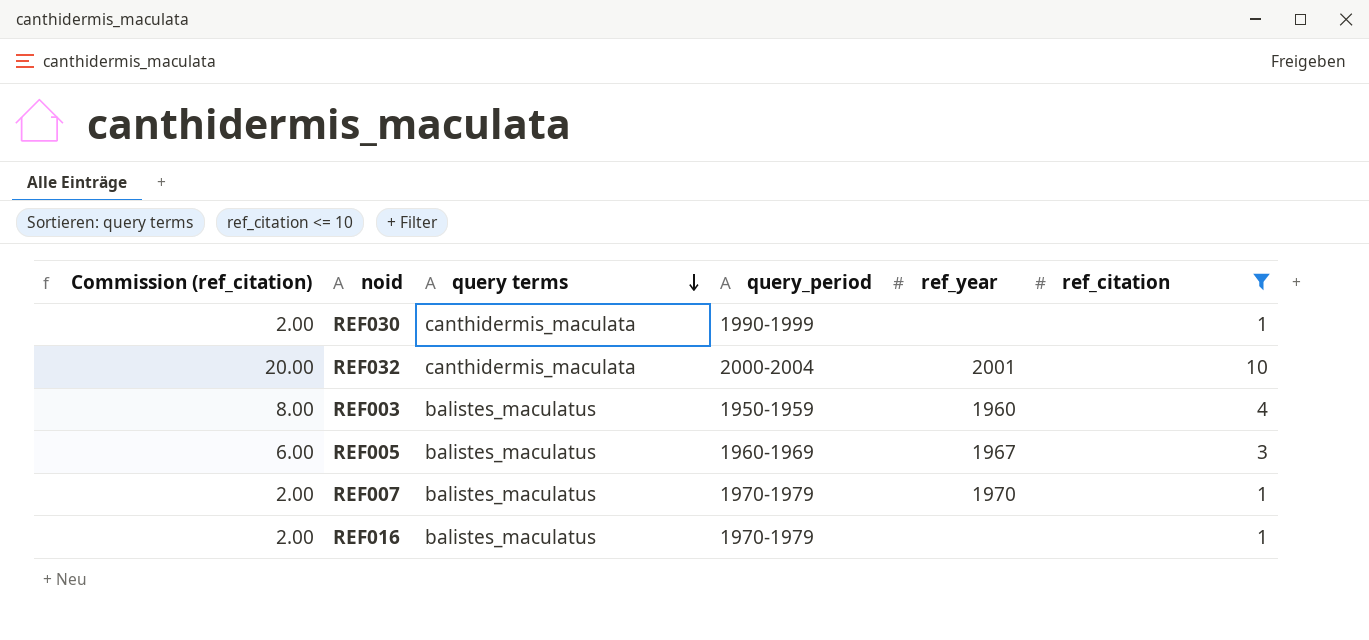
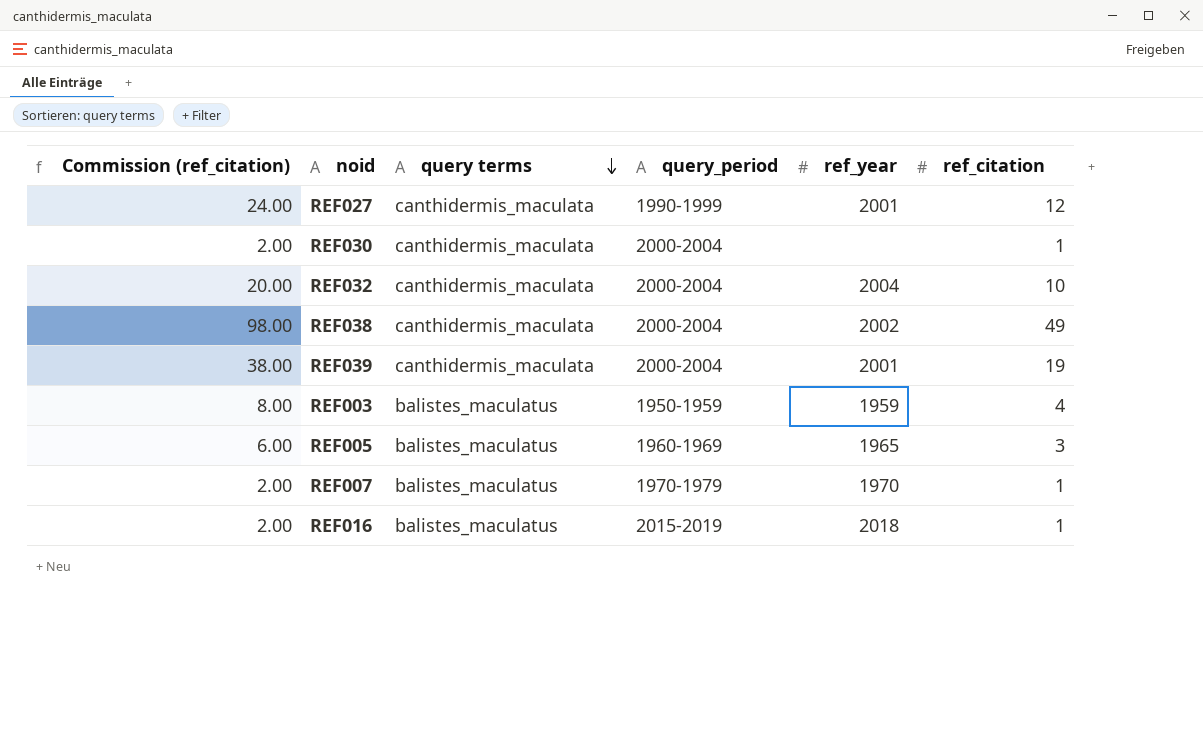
filter: ref_citation <= 10 -> none
REF030 | query_period: 1990-1999 -> 2000-2004
REF032 | ref_year: 2001 -> 2004
REF003 | ref_year: 1960 -> 1959
REF005 | ref_year: 1967 -> 1965
REF016 | query_period: 1970-1979 -> 2015-2019
REF016 | ref_year: none -> 2018

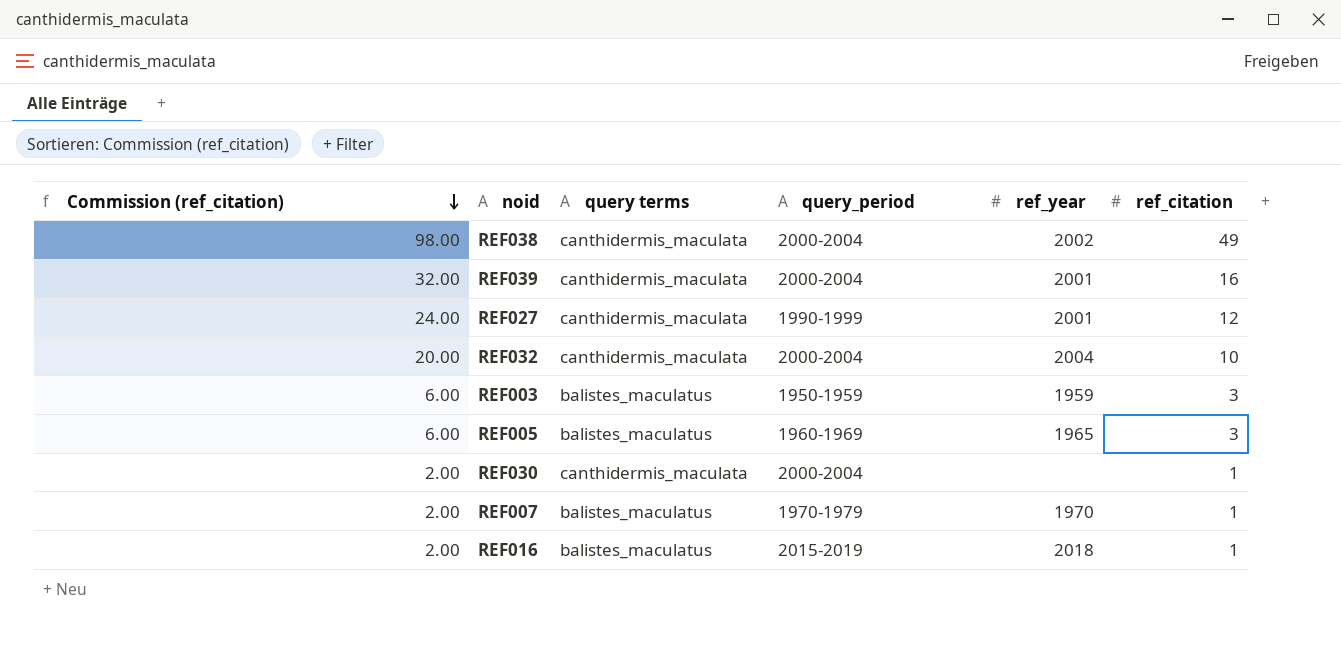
row order: query terms descending -> Commission (ref_citation) descending
REF039 | Commission (ref_citation): 38.00 -> 32.00
REF039 | ref_citation: 19 -> 16
REF003 | Commission (ref_citation): 8.00 -> 6.00
REF003 | ref_citation: 4 -> 3

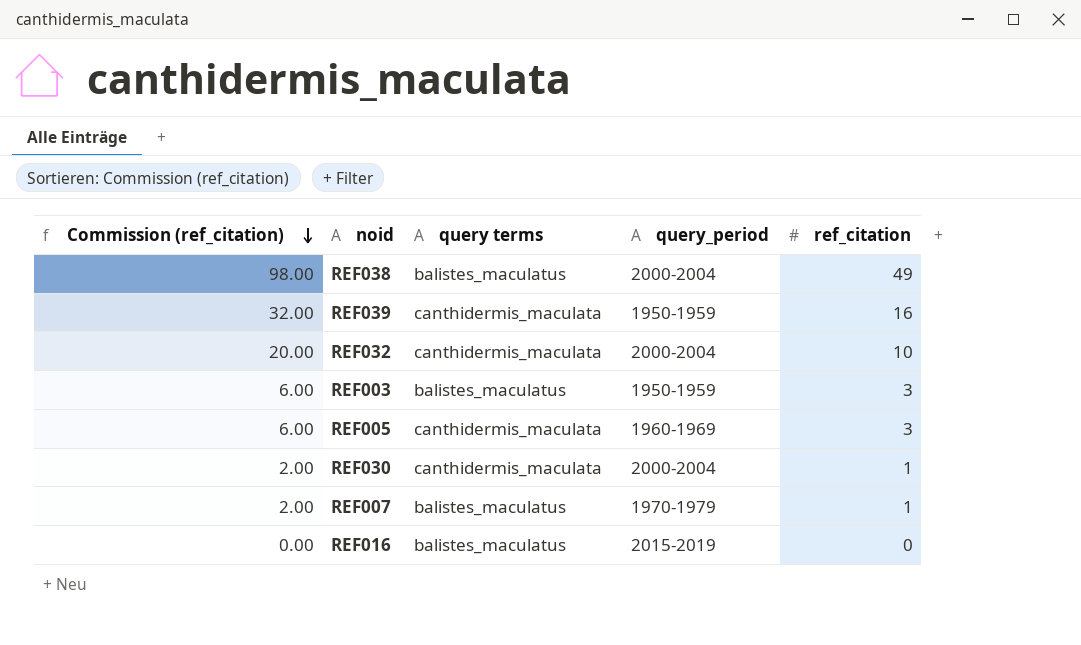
column ref_year | position: 5 -> none
row REF027: 24.00 | canthidermis_maculata | 1990-1999 | 2001 | 12 -> none
REF038 | query terms: canthidermis_maculata -> balistes_maculatus
REF039 | query_period: 2000-2004 -> 1950-1959
REF005 | query terms: balistes_maculatus -> canthidermis_maculata
REF016 | Commission (ref_citation): 2.00 -> 0.00
REF016 | ref_citation: 1 -> 0

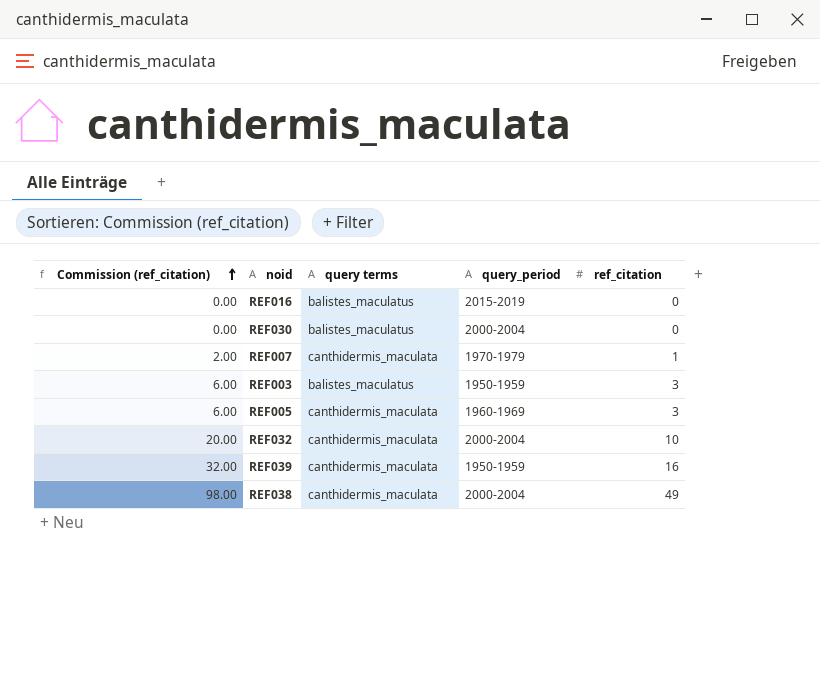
row order: Commission (ref_citation) descending -> Commission (ref_citation) ascending
REF030 | Commission (ref_citation): 2.00 -> 0.00
REF030 | query terms: canthidermis_maculata -> balistes_maculatus
REF030 | ref_citation: 1 -> 0
REF007 | query terms: balistes_maculatus -> canthidermis_maculata
REF038 | query terms: balistes_maculatus -> canthidermis_maculata

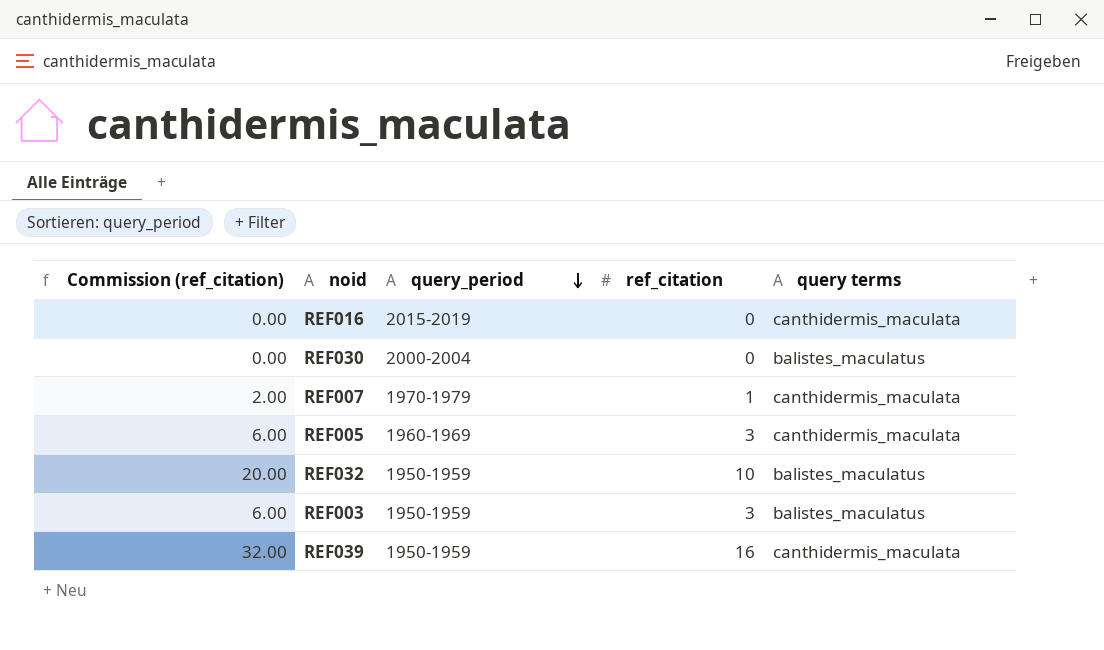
row order: Commission (ref_citation) ascending -> query_period descending
column query terms | position: 3 -> 5
row REF038: 98.00 | canthidermis_maculata | 2000-2004 | 49 -> none
REF016 | query terms: balistes_maculatus -> canthidermis_maculata
REF032 | query_period: 2000-2004 -> 1950-1959
REF032 | query terms: canthidermis_maculata -> balistes_maculatus

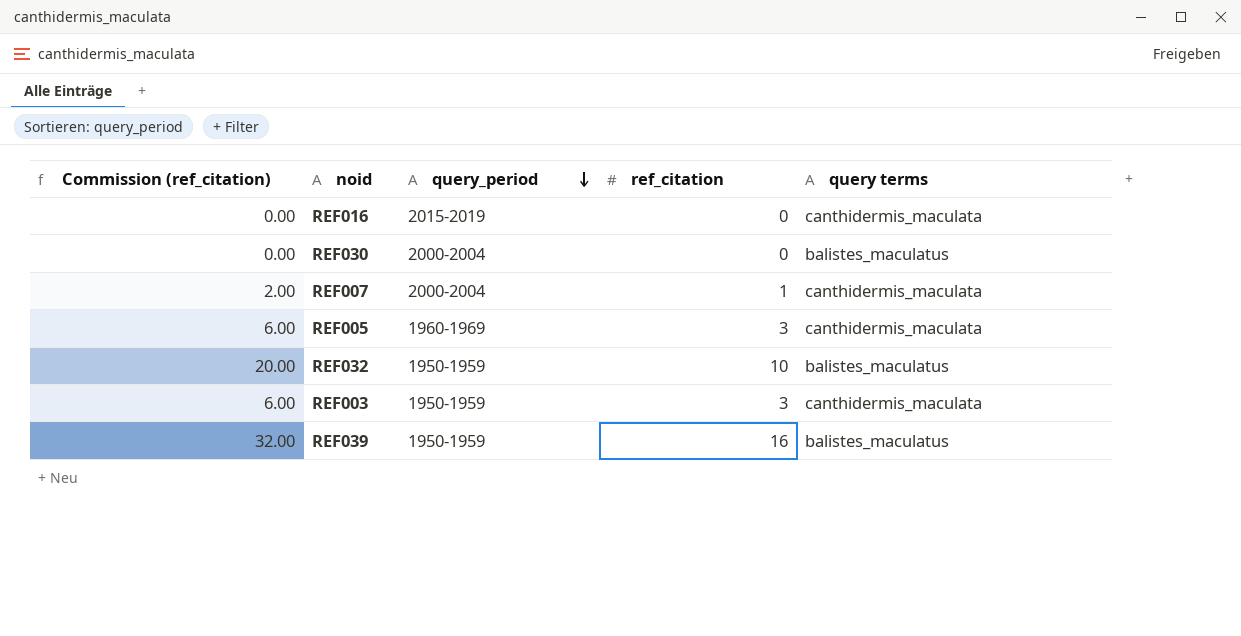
REF007 | query_period: 1970-1979 -> 2000-2004
REF003 | query terms: balistes_maculatus -> canthidermis_maculata
REF039 | query terms: canthidermis_maculata -> balistes_maculatus

